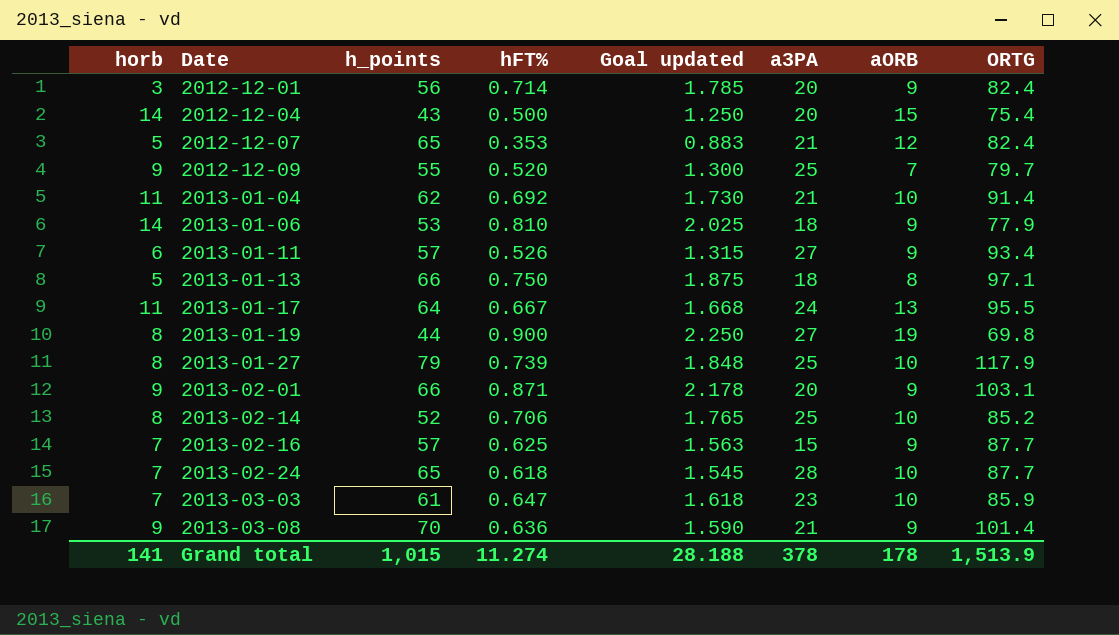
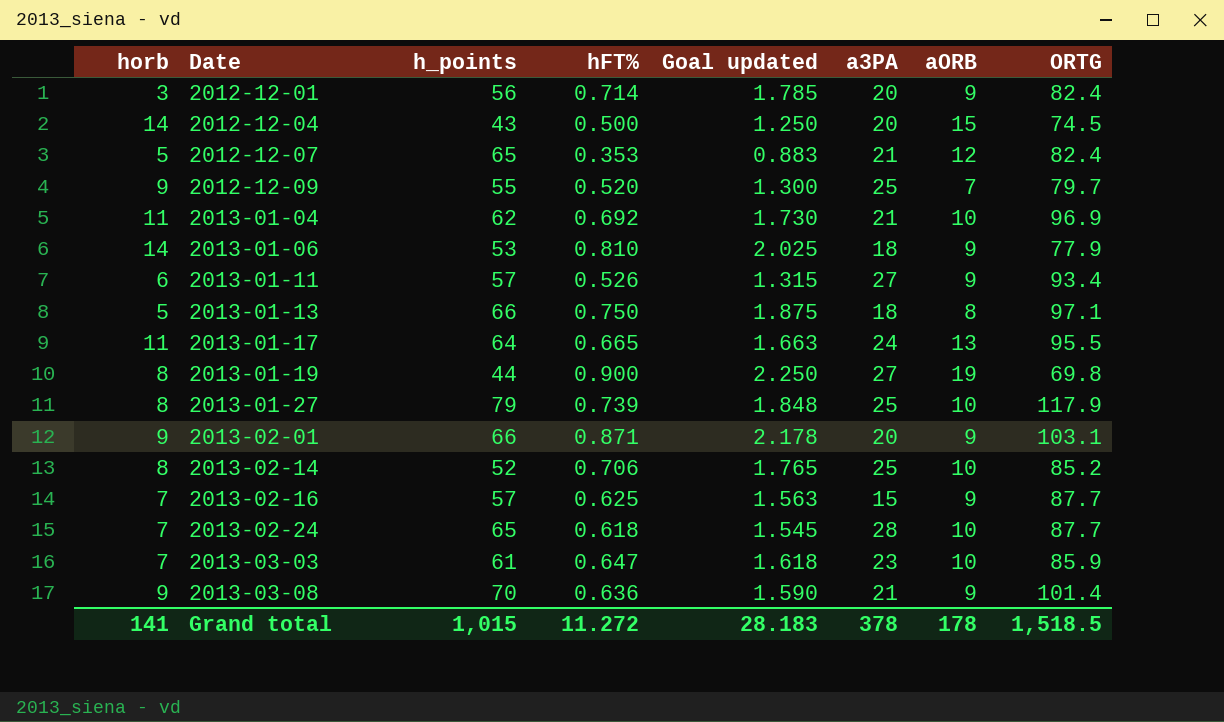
2012-12-04 | ORTG: 75.4 -> 74.5
2013-01-04 | ORTG: 91.4 -> 96.9
2013-01-17 | hFT%: 0.667 -> 0.665
2013-01-17 | Goal updated: 1.668 -> 1.663
Grand total | hFT%: 11.274 -> 11.272
Grand total | Goal updated: 28.188 -> 28.183
Grand total | ORTG: 1,513.9 -> 1,518.5

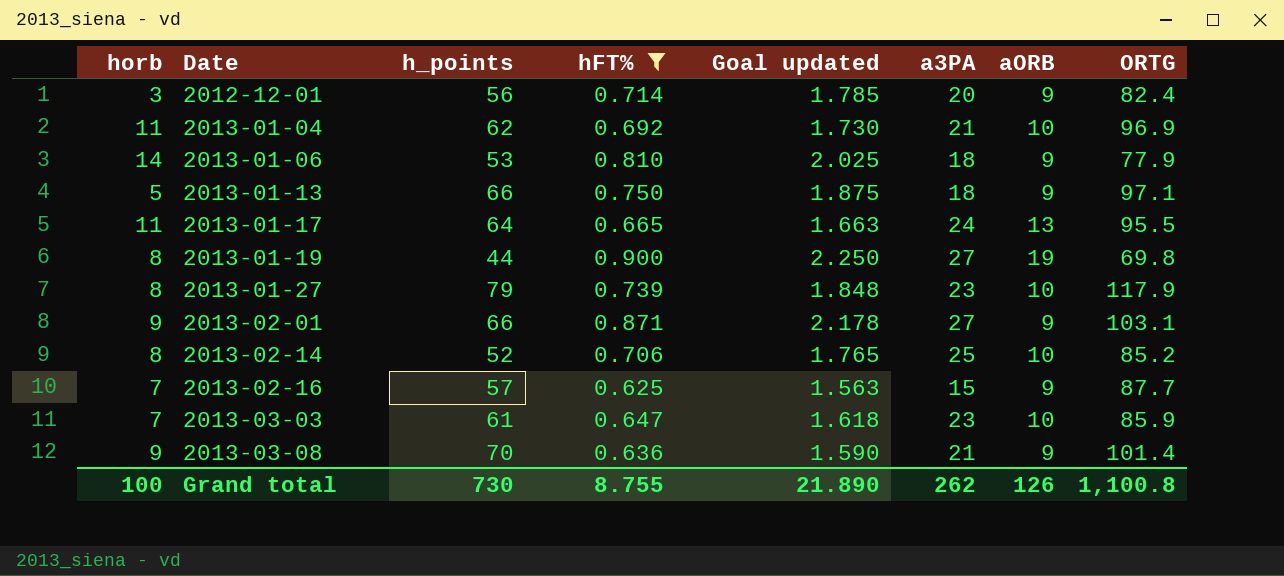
filter: none -> hFT% >= 0.625
2013-01-13 | aORB: 8 -> 9
2013-01-27 | a3PA: 25 -> 23
2013-02-01 | a3PA: 20 -> 27
Grand total | horb: 141 -> 100
Grand total | h_points: 1,015 -> 730
Grand total | hFT%: 11.272 -> 8.755
Grand total | Goal updated: 28.183 -> 21.890
Grand total | a3PA: 378 -> 262
Grand total | aORB: 178 -> 126
Grand total | ORTG: 1,518.5 -> 1,100.8

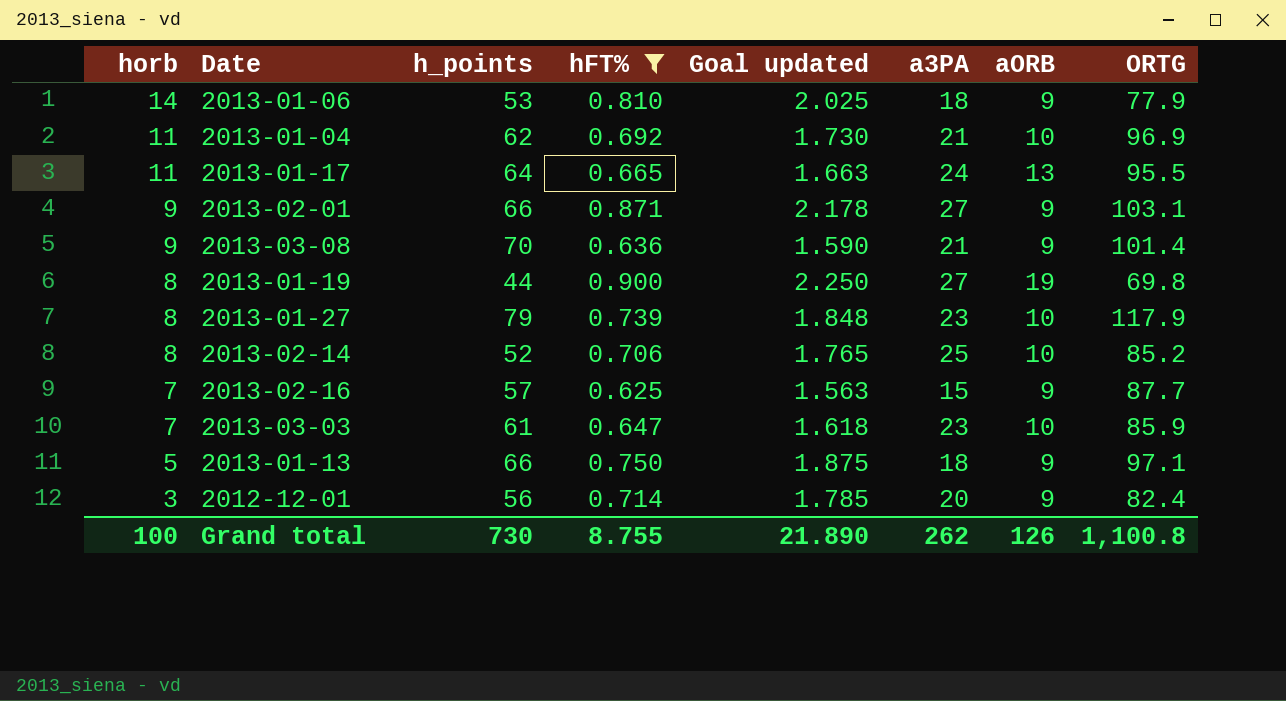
row order: Date ascending -> horb descending

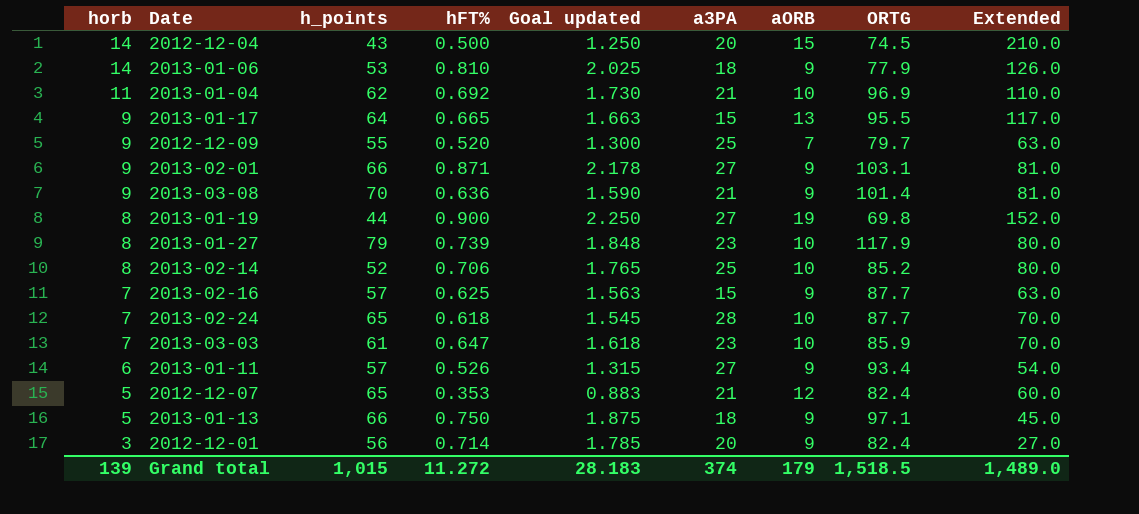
filter: hFT% >= 0.625 -> none
column Extended | formula: none -> [horb] * [aORB]
2013-01-17 | horb: 11 -> 9
2013-01-17 | a3PA: 24 -> 15
Grand total | horb: 100 -> 139
Grand total | h_points: 730 -> 1,015
Grand total | hFT%: 8.755 -> 11.272
Grand total | Goal updated: 21.890 -> 28.183
Grand total | a3PA: 262 -> 374
Grand total | aORB: 126 -> 179
Grand total | ORTG: 1,100.8 -> 1,518.5

